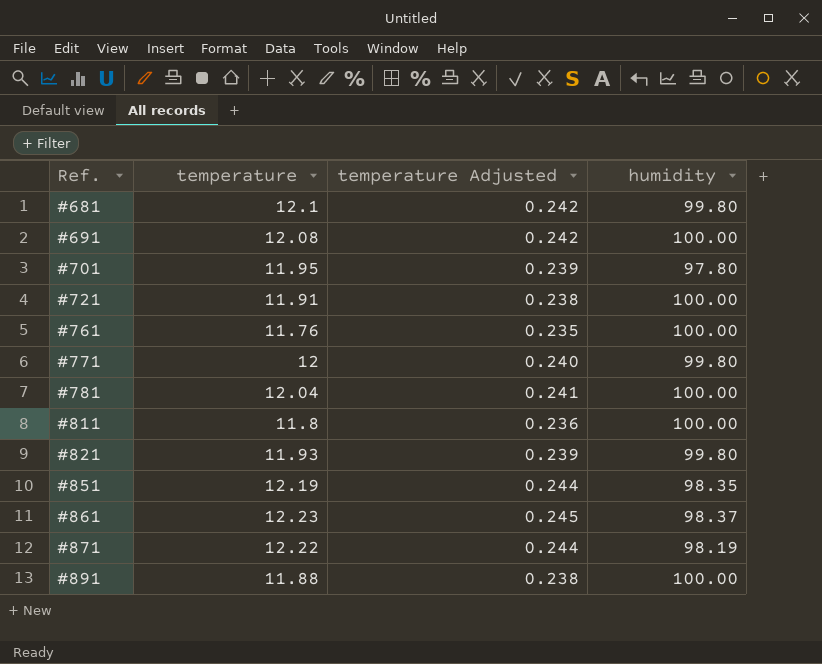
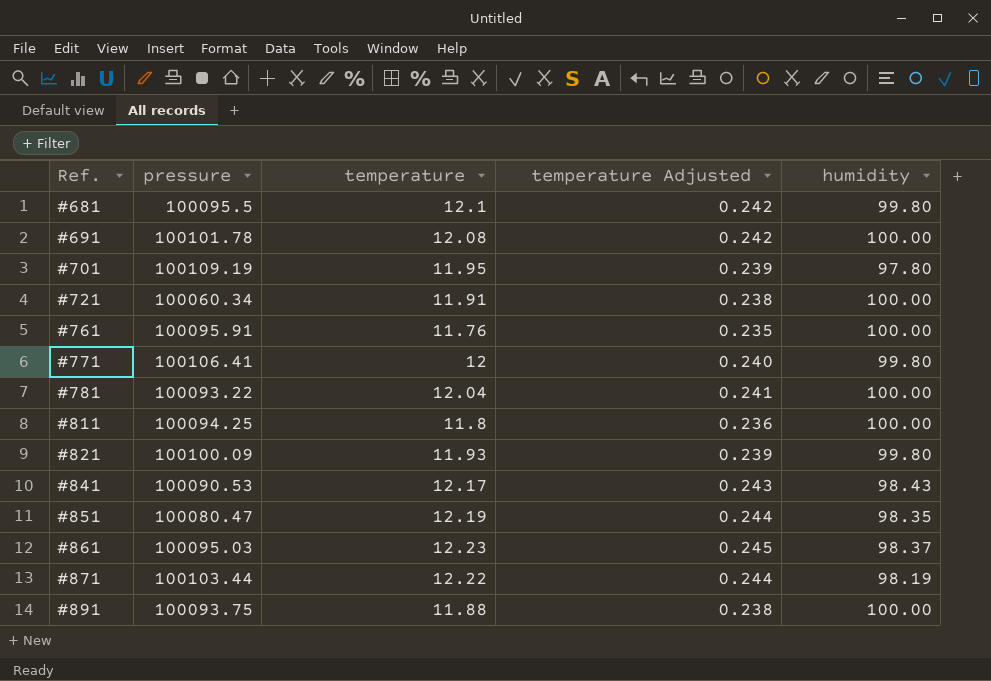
column pressure | position: none -> 2
row #841: none -> 100090.53 | 12.17 | 0.243 | 98.43

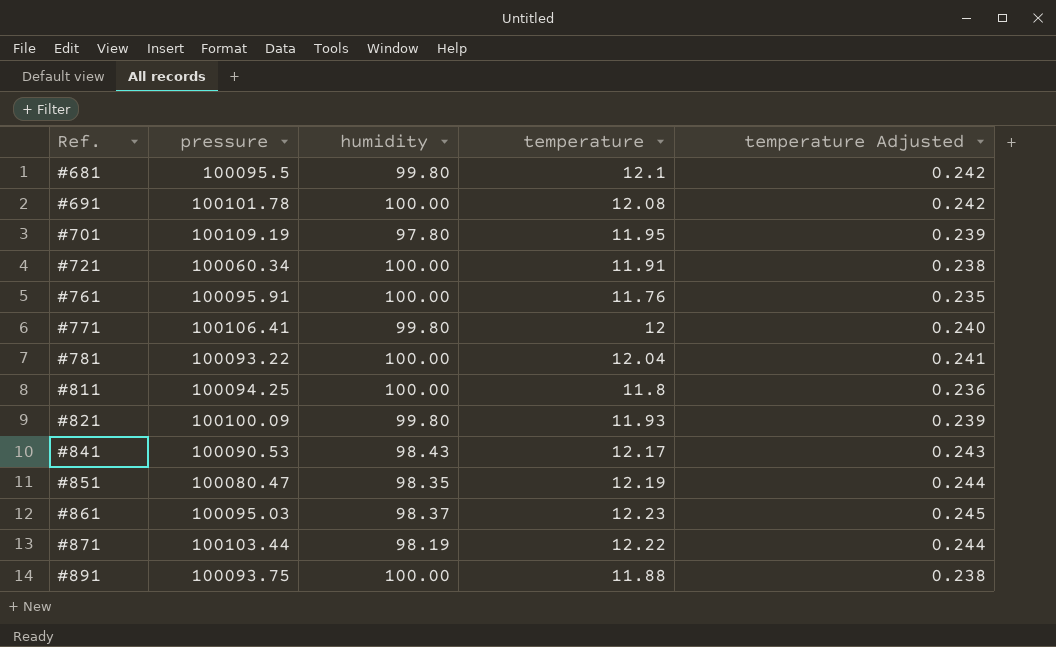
column humidity | position: 5 -> 3

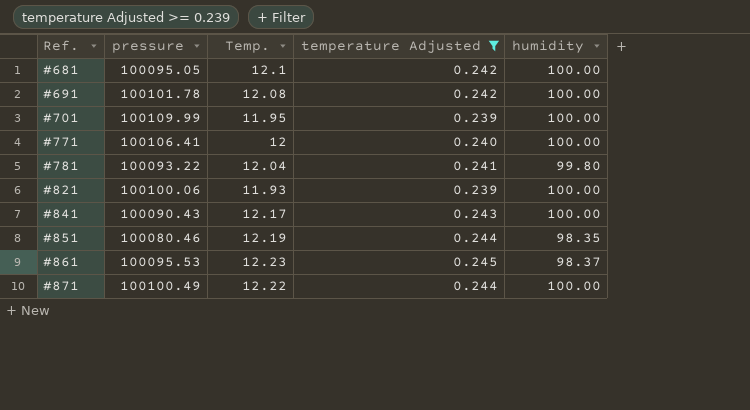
filter: none -> temperature Adjusted >= 0.239
column name: temperature -> Temp.
column humidity | position: 3 -> 5
#681 | pressure: 100095.5 -> 100095.05
#681 | humidity: 99.80 -> 100.00
#701 | pressure: 100109.19 -> 100109.99
#701 | humidity: 97.80 -> 100.00
#771 | humidity: 99.80 -> 100.00
#781 | humidity: 100.00 -> 99.80
#821 | pressure: 100100.09 -> 100100.06
#821 | humidity: 99.80 -> 100.00
#841 | pressure: 100090.53 -> 100090.43
#841 | humidity: 98.43 -> 100.00
#851 | pressure: 100080.47 -> 100080.46
#861 | pressure: 100095.03 -> 100095.53
#871 | pressure: 100103.44 -> 100100.49
#871 | humidity: 98.19 -> 100.00

